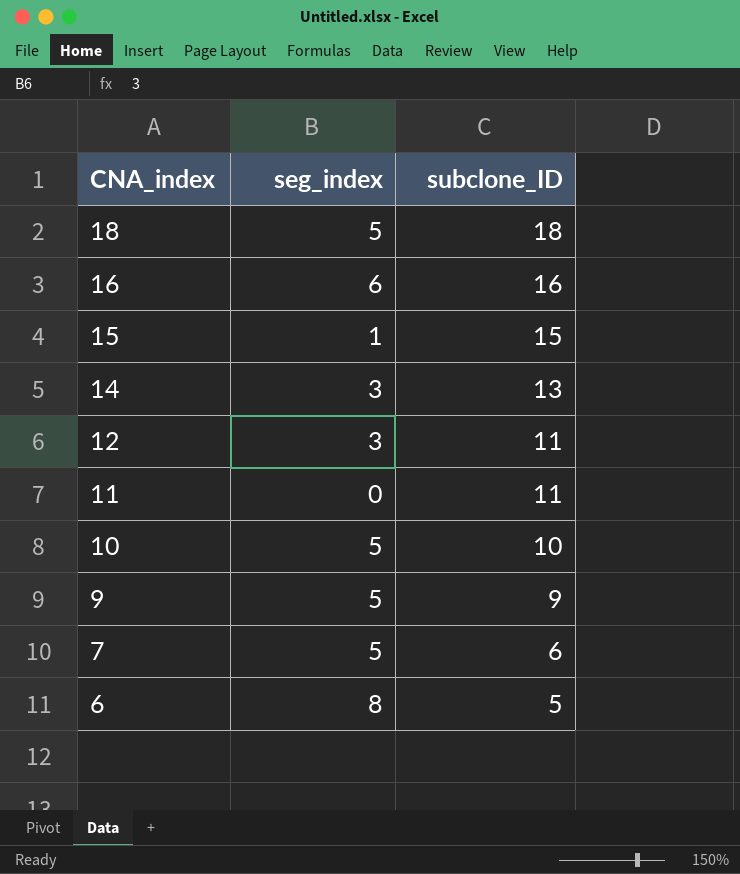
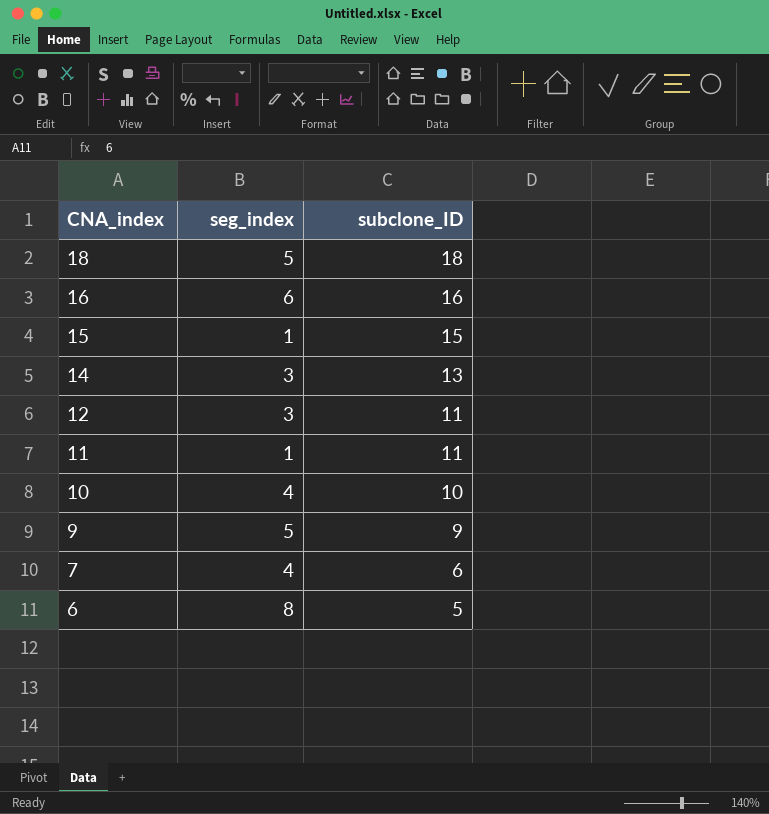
11 | seg_index: 0 -> 1
10 | seg_index: 5 -> 4
7 | seg_index: 5 -> 4

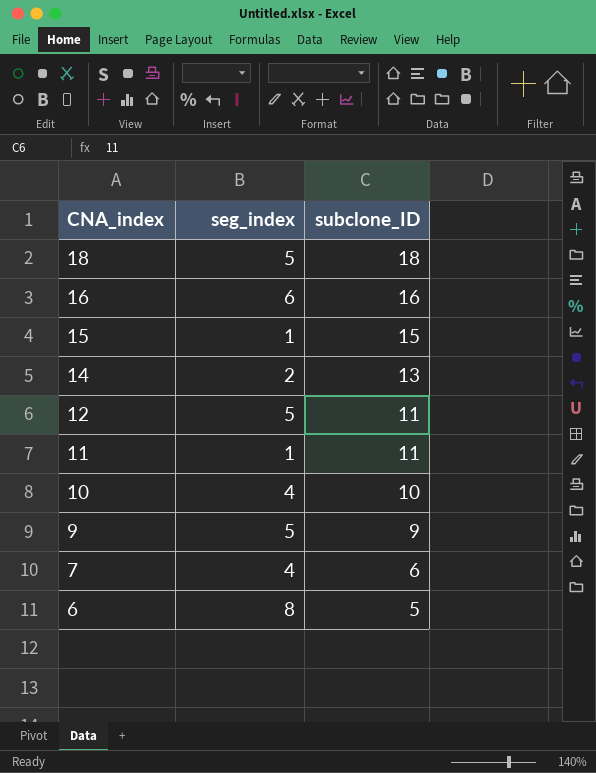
14 | seg_index: 3 -> 2
12 | seg_index: 3 -> 5

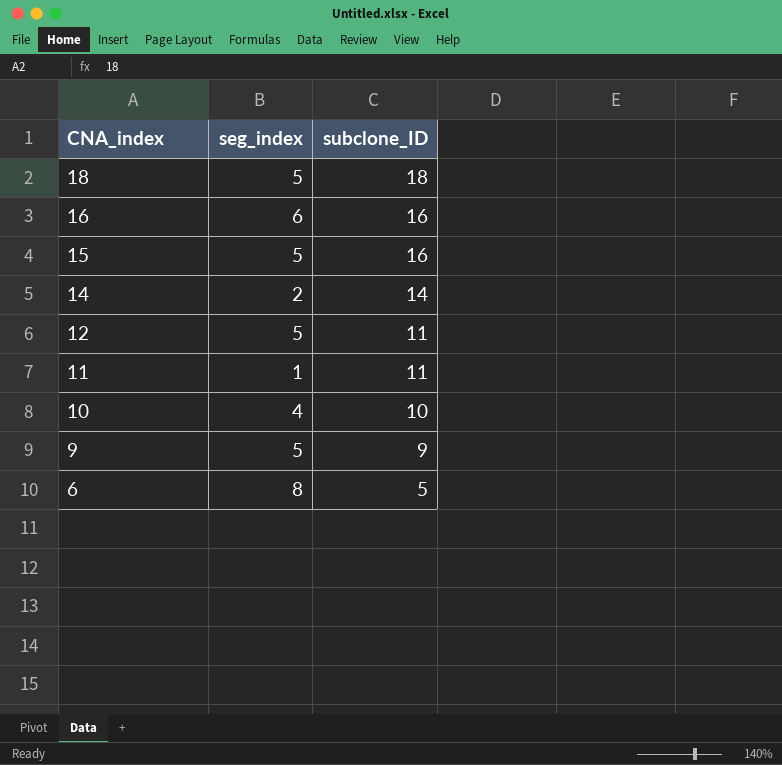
row 7: 4 | 6 -> none
15 | seg_index: 1 -> 5
15 | subclone_ID: 15 -> 16
14 | subclone_ID: 13 -> 14

